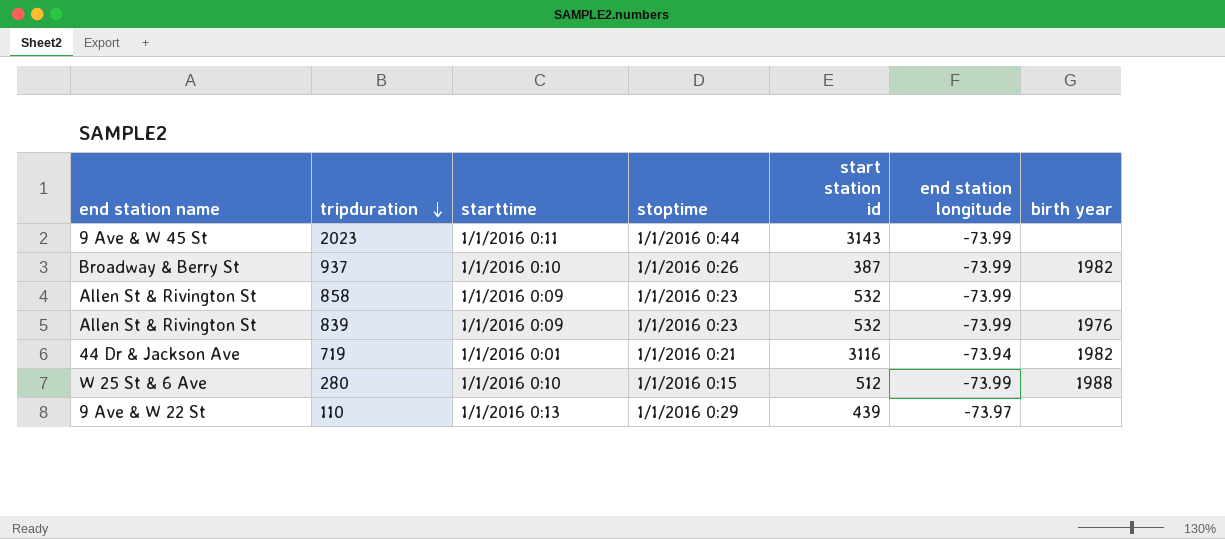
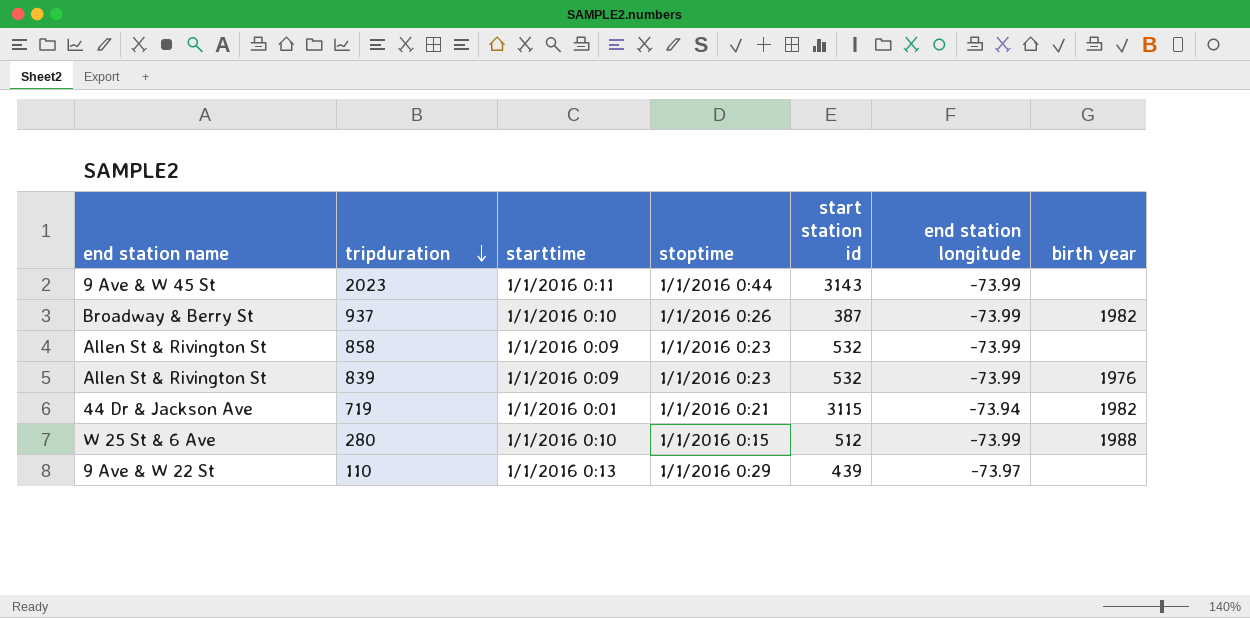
719 | start station id: 3116 -> 3115

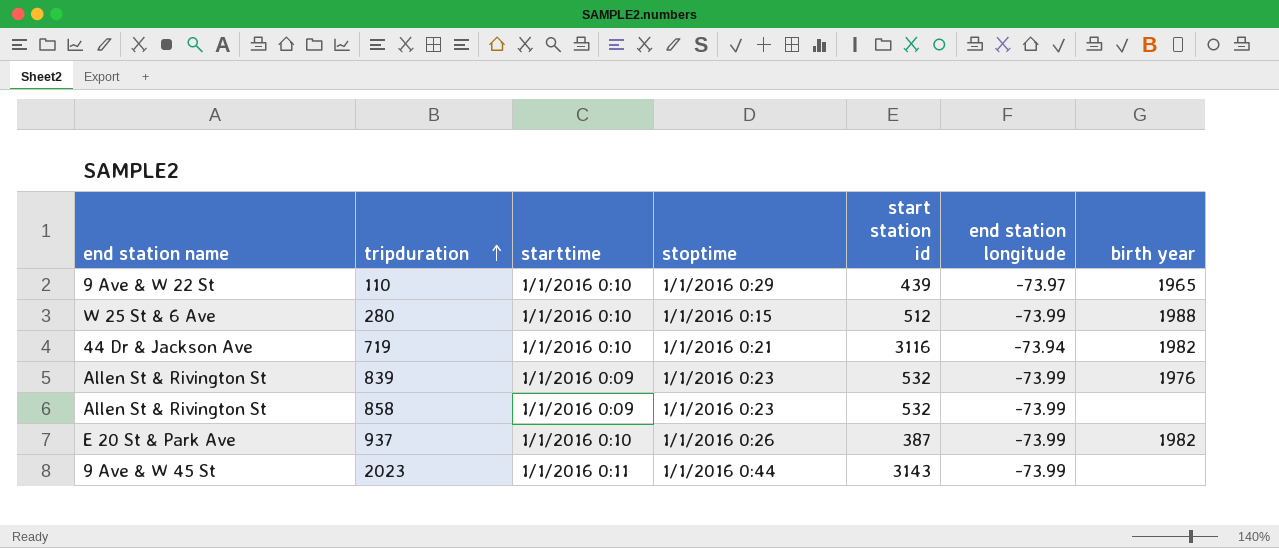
row order: tripduration descending -> tripduration ascending
110 | starttime: 1/1/2016 0:13 -> 1/1/2016 0:10
110 | birth year: none -> 1965
719 | starttime: 1/1/2016 0:01 -> 1/1/2016 0:10
719 | start station id: 3115 -> 3116
937 | end station name: Broadway & Berry St -> E 20 St & Park Ave

